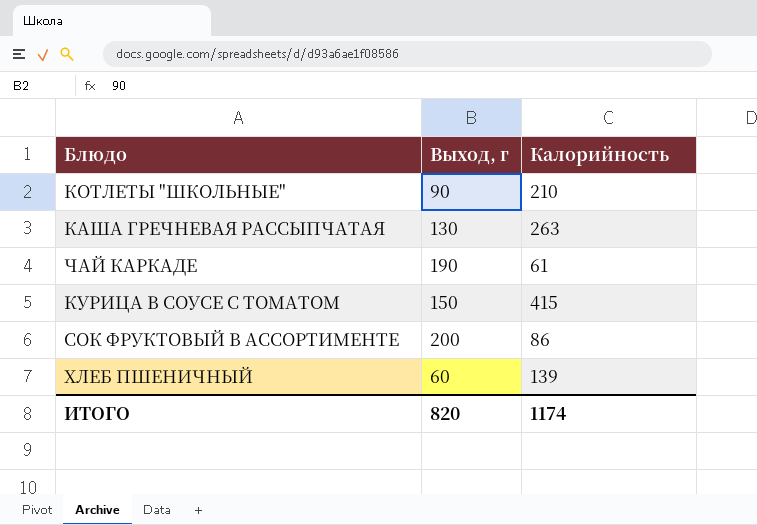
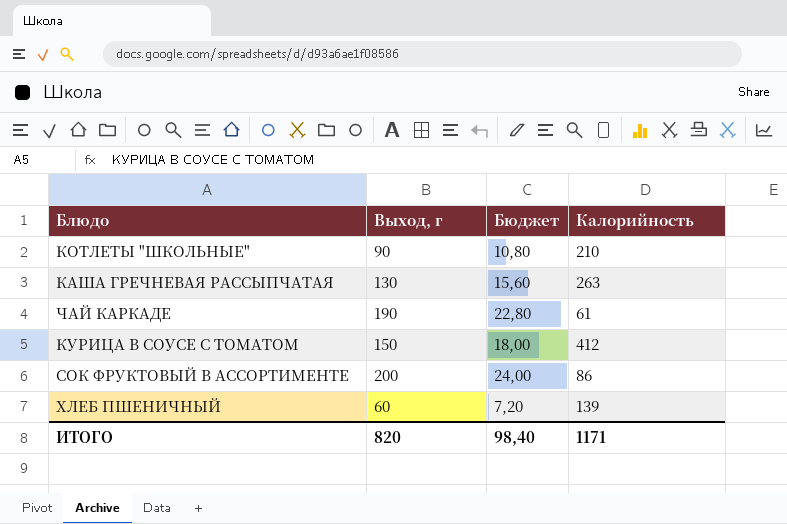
column Бюджет | formula: none -> [Выход, г] * 0,12
КУРИЦА В СОУСЕ С ТОМАТОМ | Калорийность: 415 -> 412
ИТОГО | Калорийность: 1174 -> 1171

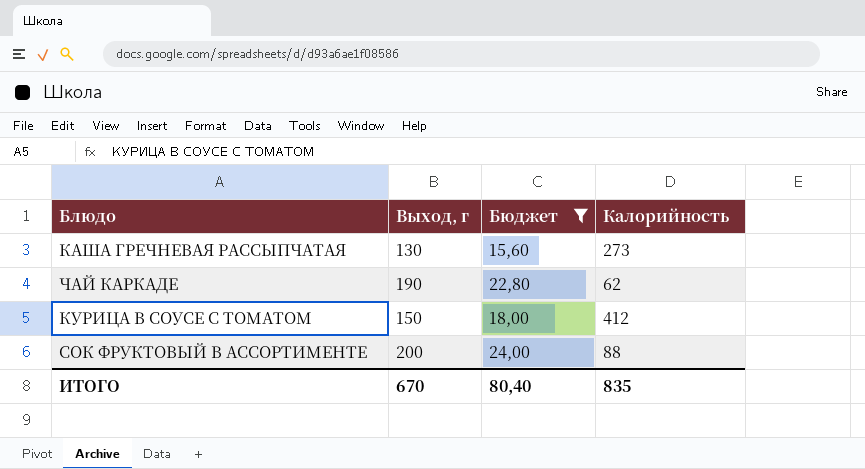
filter: none -> Бюджет >= 15,60
КАША ГРЕЧНЕВАЯ РАССЫПЧАТАЯ | Калорийность: 263 -> 273
ЧАЙ КАРКАДЕ | Калорийность: 61 -> 62
СОК ФРУКТОВЫЙ В АССОРТИМЕНТЕ | Калорийность: 86 -> 88
ИТОГО | Выход, г: 820 -> 670
ИТОГО | Бюджет: 98,40 -> 80,40
ИТОГО | Калорийность: 1171 -> 835

